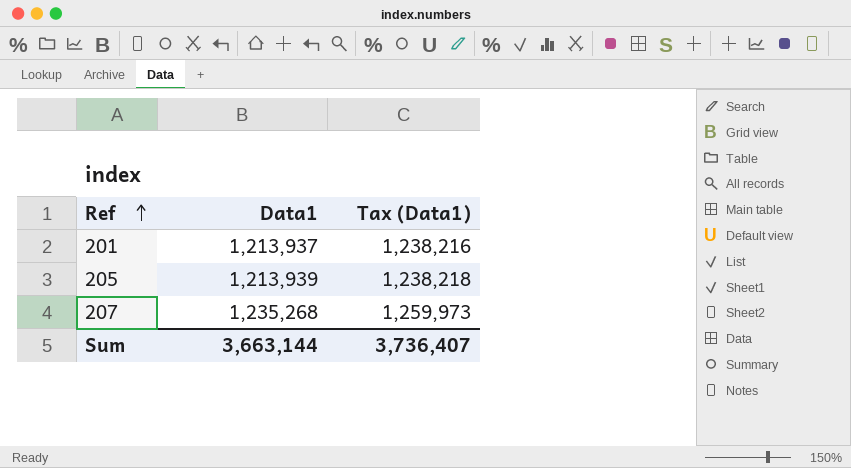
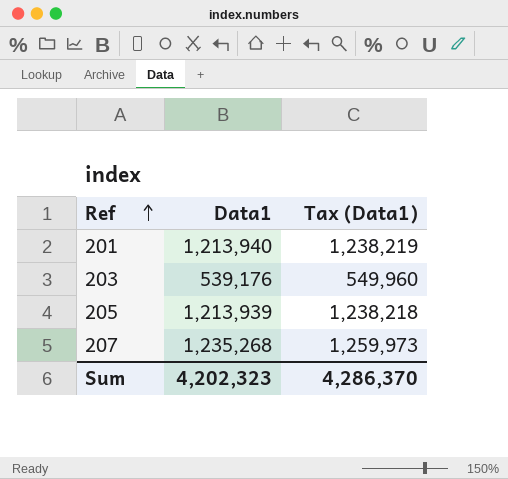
201 | Data1: 1,213,937 -> 1,213,940
201 | Tax (Data1): 1,238,216 -> 1,238,219
row 203: none -> 539,176 | 549,960
Sum | Data1: 3,663,144 -> 4,202,323
Sum | Tax (Data1): 3,736,407 -> 4,286,370

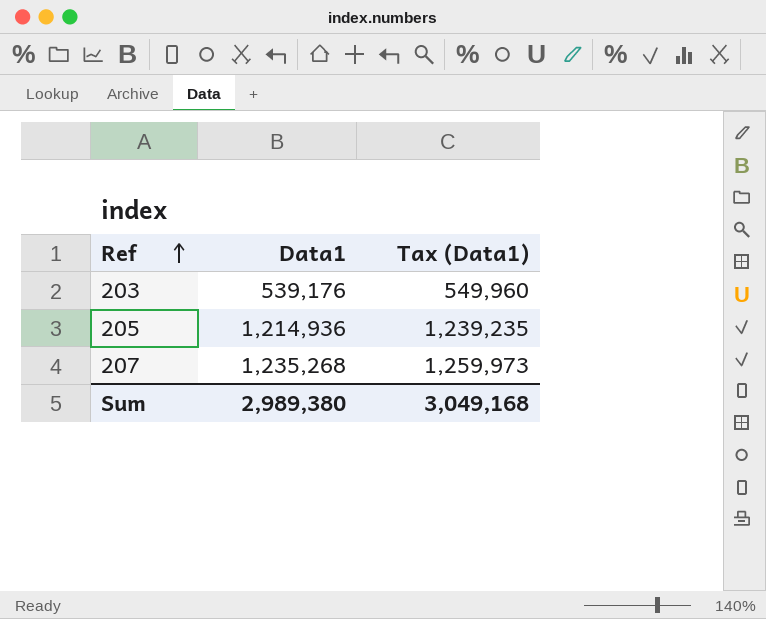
row 201: 1,213,940 | 1,238,219 -> none
205 | Data1: 1,213,939 -> 1,214,936
205 | Tax (Data1): 1,238,218 -> 1,239,235
Sum | Data1: 4,202,323 -> 2,989,380
Sum | Tax (Data1): 4,286,370 -> 3,049,168

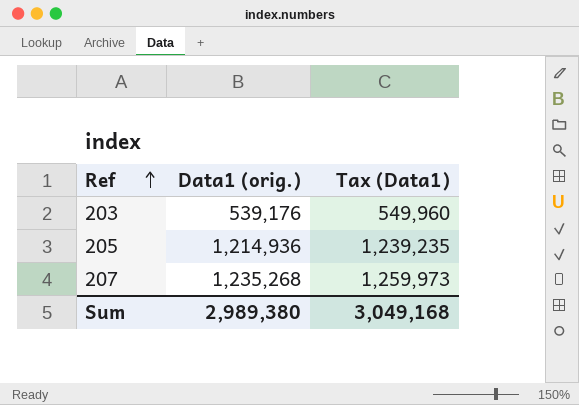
column name: Data1 -> Data1 (orig.)

